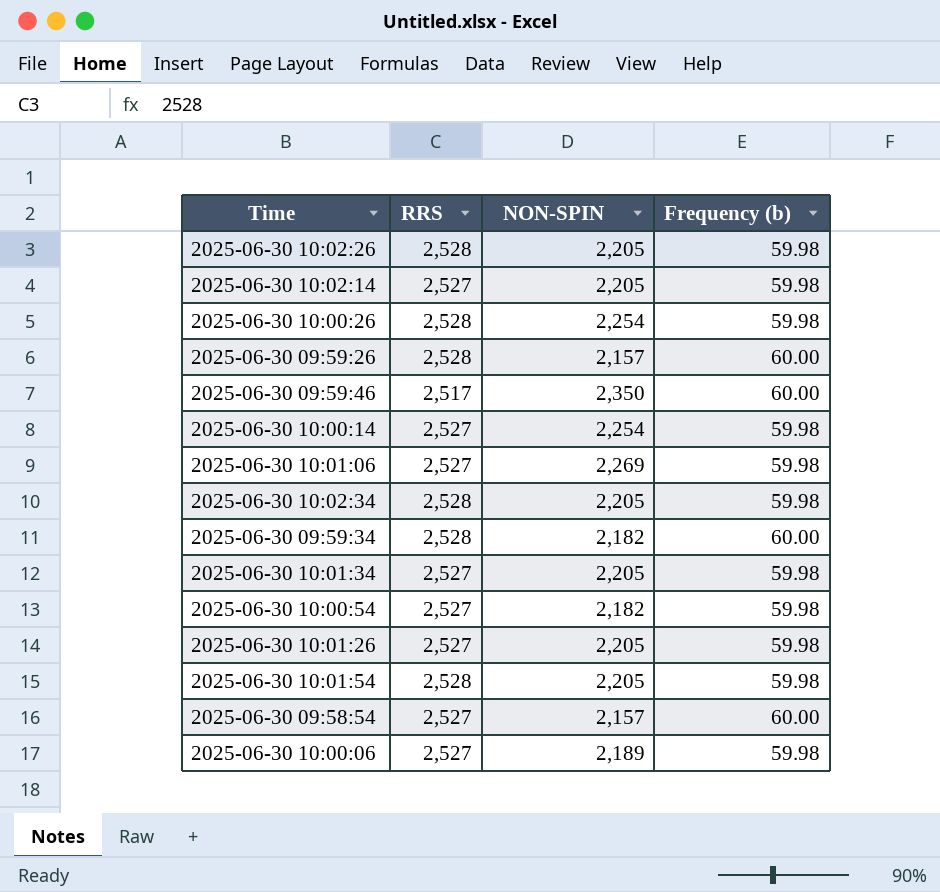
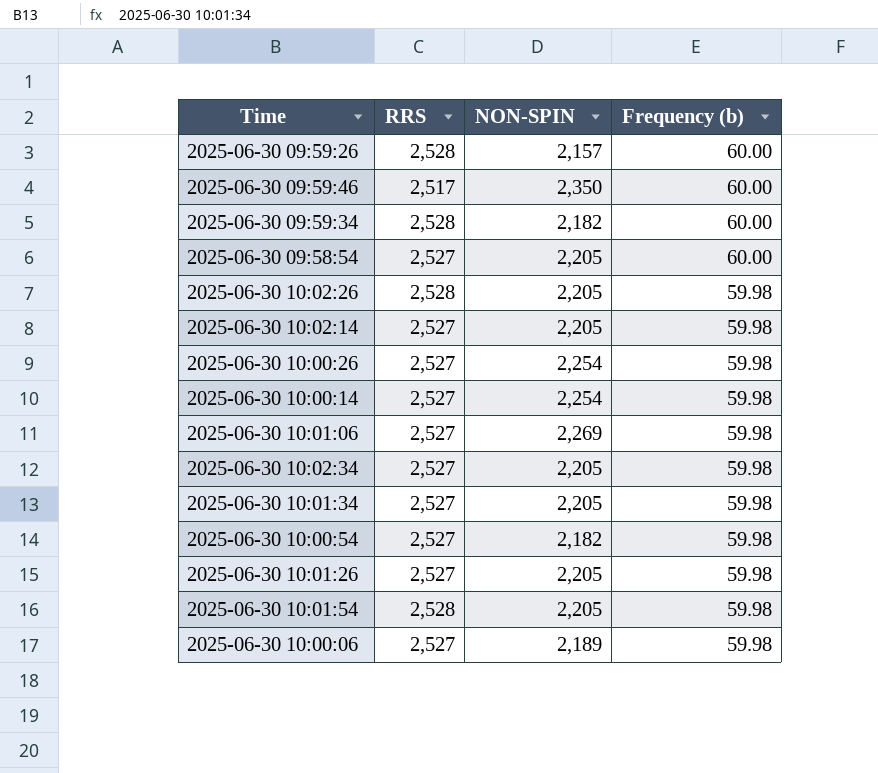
row order: none -> Frequency (b) descending
2025-06-30 09:58:54 | NON-SPIN: 2,157 -> 2,205
2025-06-30 10:00:26 | RRS: 2,528 -> 2,527
2025-06-30 10:02:34 | RRS: 2,528 -> 2,527

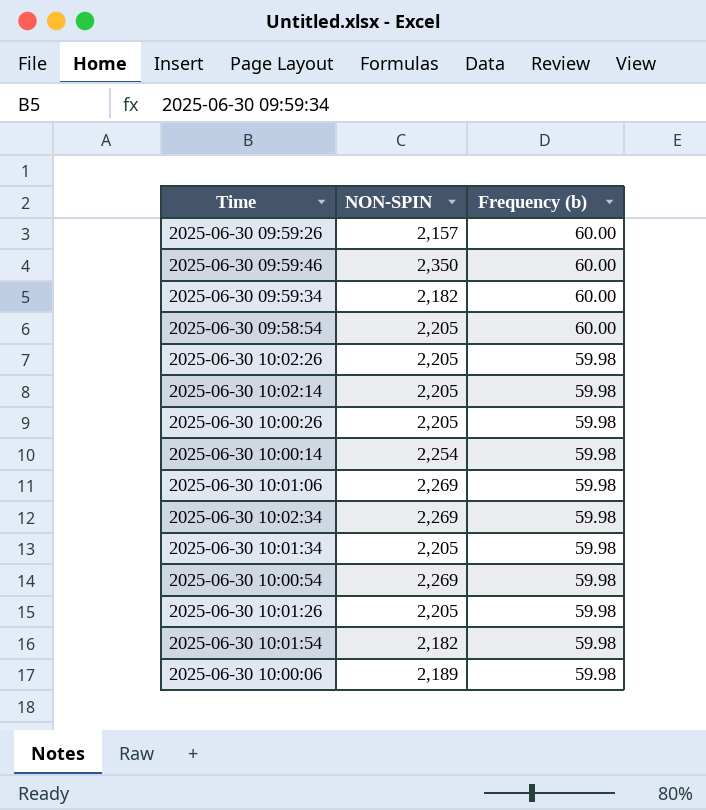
column RRS | position: 2 -> none
2025-06-30 10:00:26 | NON-SPIN: 2,254 -> 2,205
2025-06-30 10:02:34 | NON-SPIN: 2,205 -> 2,269
2025-06-30 10:00:54 | NON-SPIN: 2,182 -> 2,269
2025-06-30 10:01:54 | NON-SPIN: 2,205 -> 2,182

